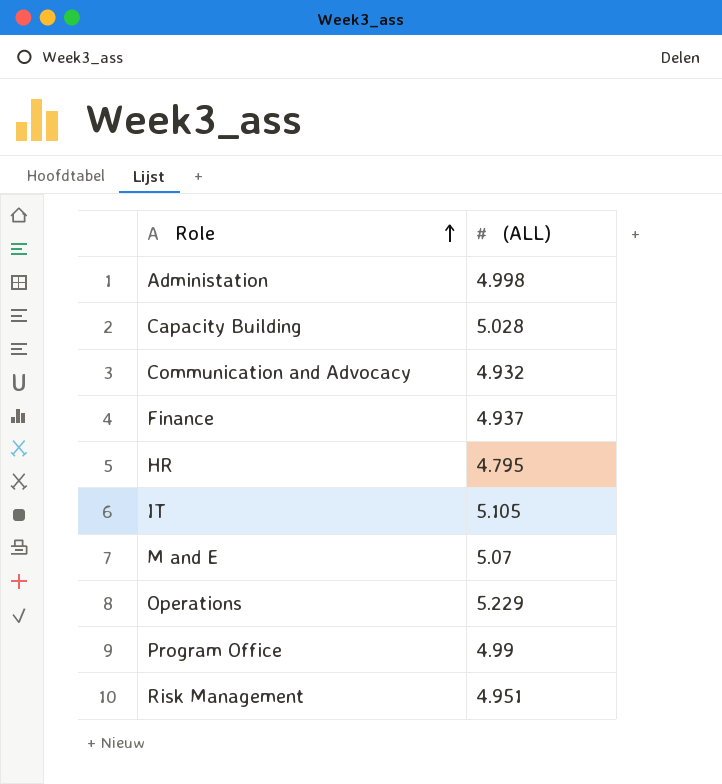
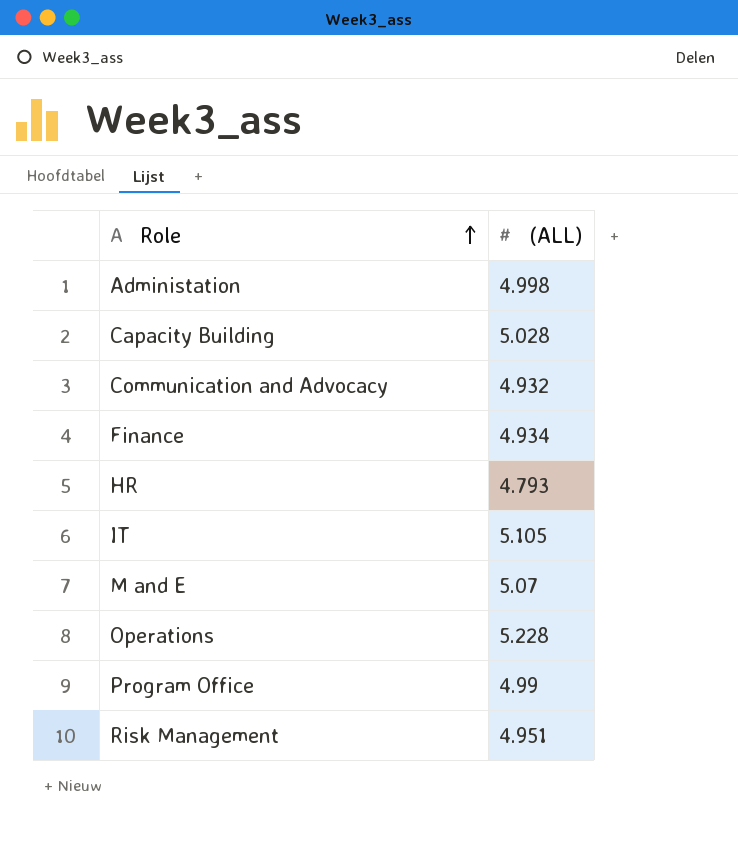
Finance | (ALL): 4.937 -> 4.934
HR | (ALL): 4.795 -> 4.793
Operations | (ALL): 5.229 -> 5.228

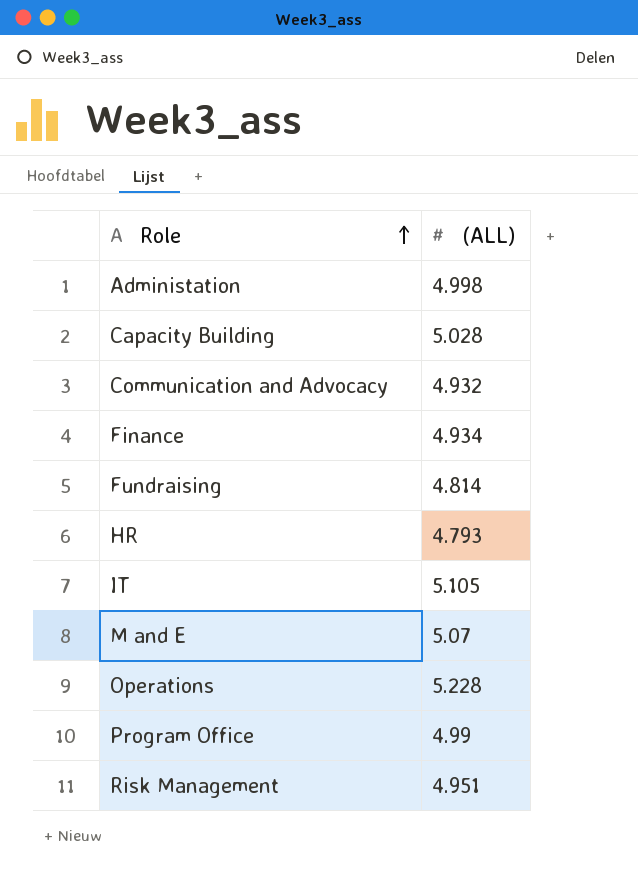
row Fundraising: none -> 4.814

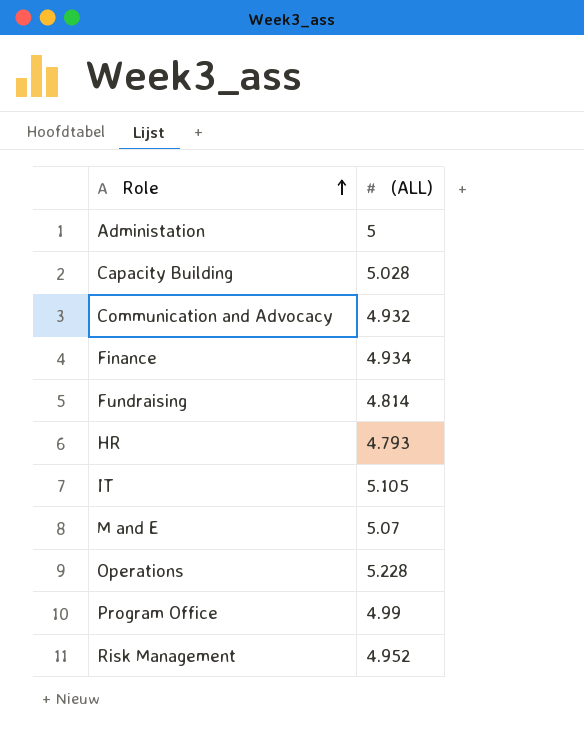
Administation | (ALL): 4.998 -> 5
Risk Management | (ALL): 4.951 -> 4.952

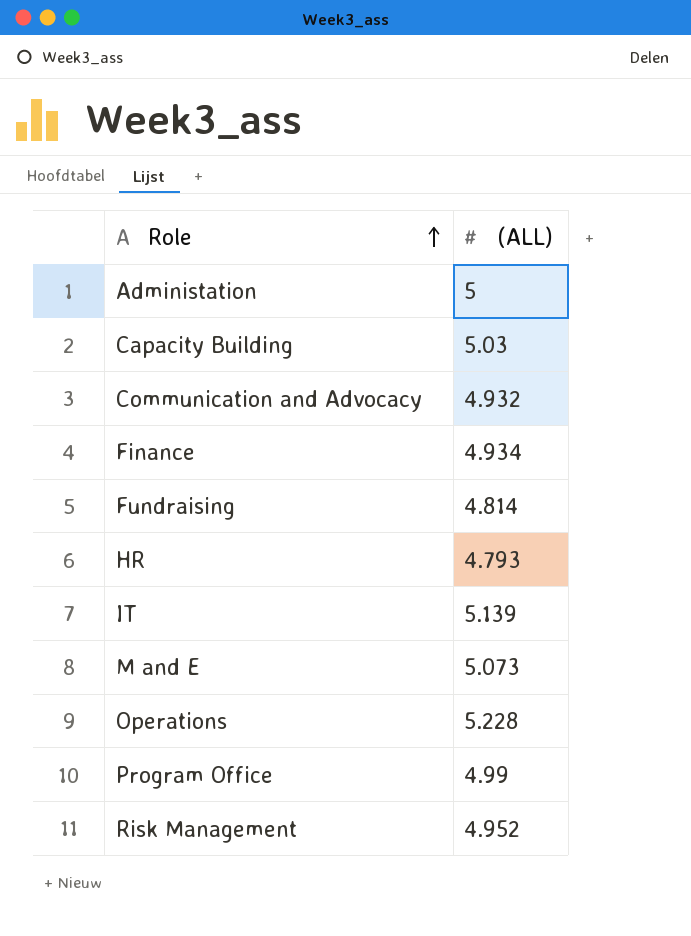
Capacity Building | (ALL): 5.028 -> 5.03
IT | (ALL): 5.105 -> 5.139
M and E | (ALL): 5.07 -> 5.073

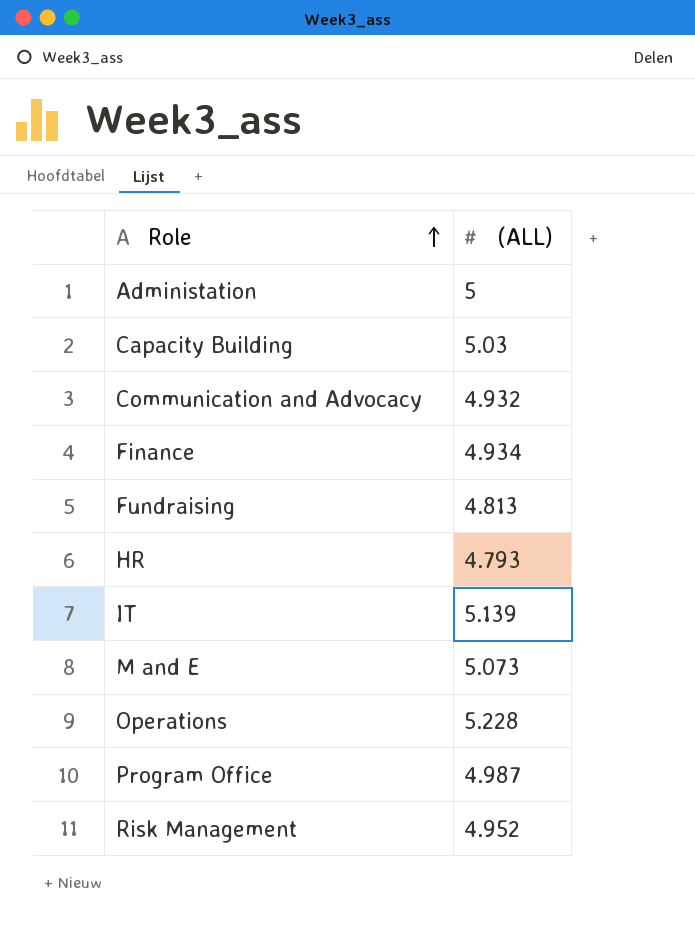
Fundraising | (ALL): 4.814 -> 4.813
Program Office | (ALL): 4.99 -> 4.987

